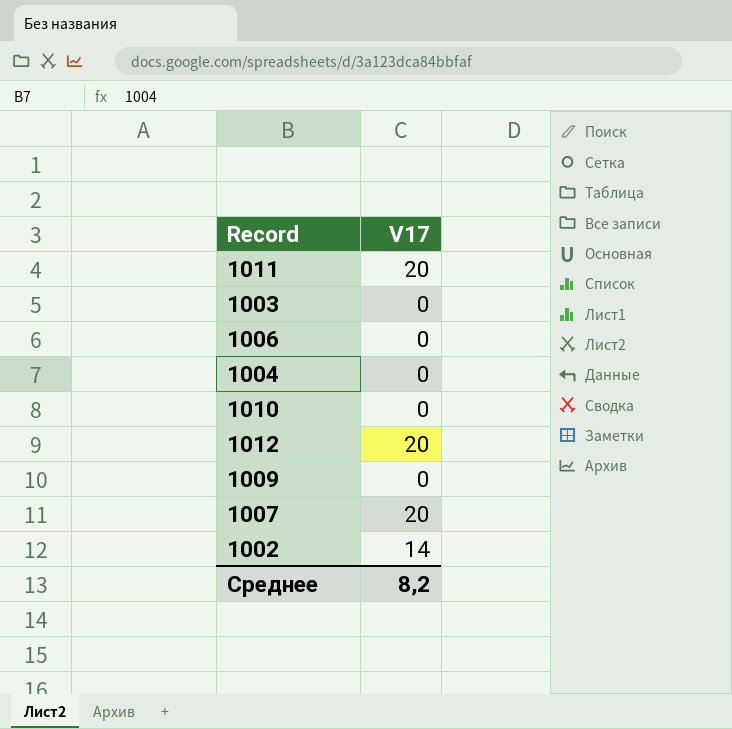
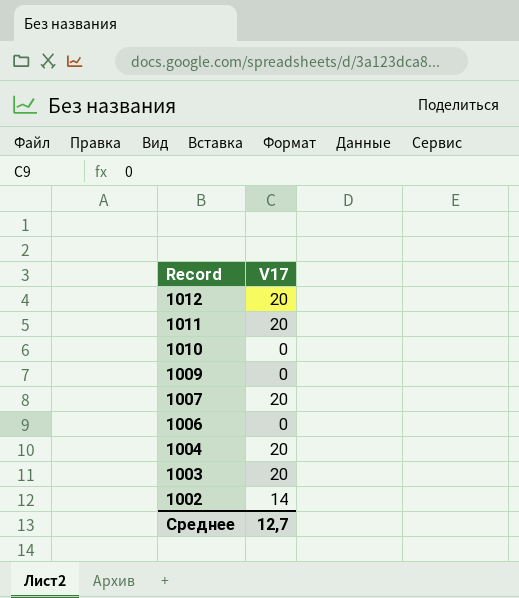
row order: none -> Record descending
1004 | V17: 0 -> 20
1003 | V17: 0 -> 20
Среднее | V17: 8,2 -> 12,7

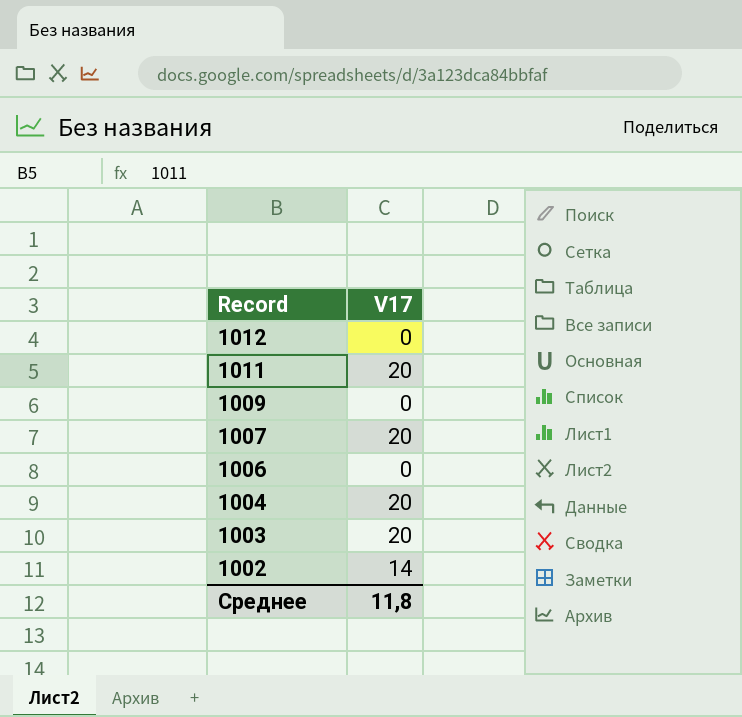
row 1010: 0 -> none
1012 | V17: 20 -> 0
Среднее | V17: 12,7 -> 11,8

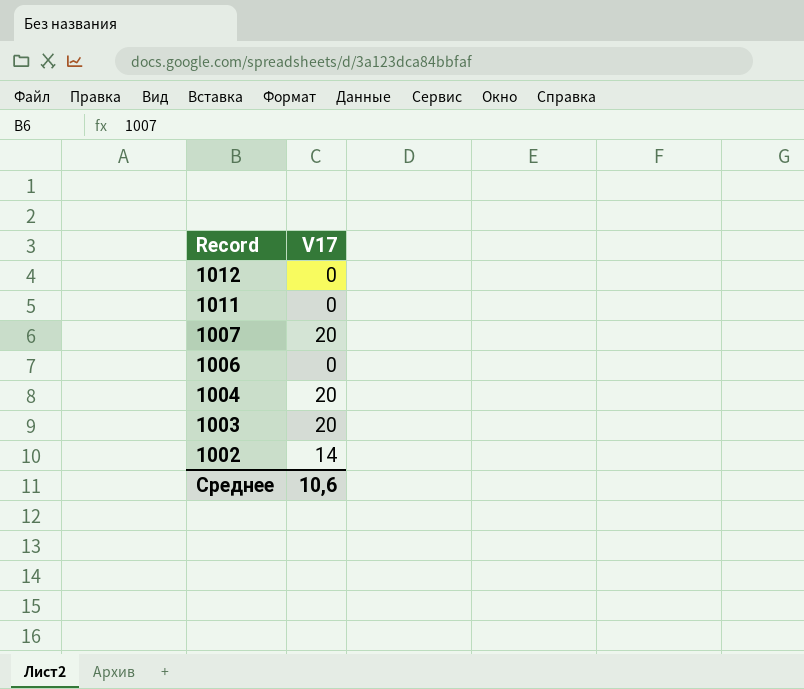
row 1009: 0 -> none
1011 | V17: 20 -> 0
Среднее | V17: 11,8 -> 10,6

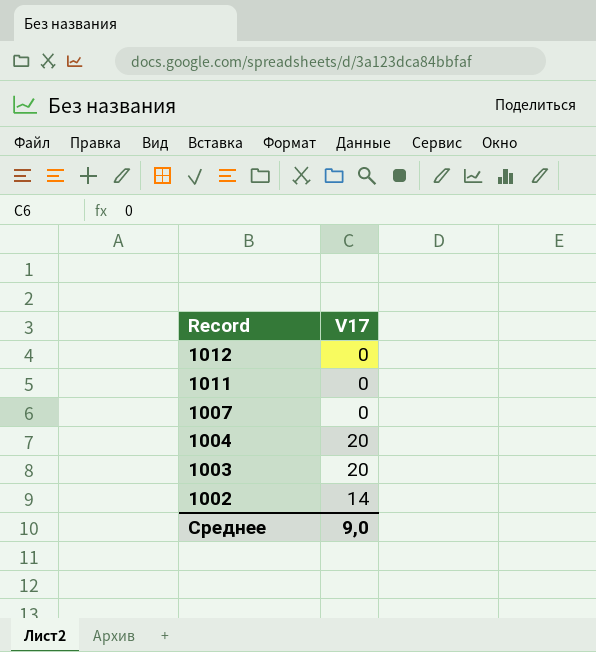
row 1006: 0 -> none
1007 | V17: 20 -> 0
Среднее | V17: 10,6 -> 9,0

